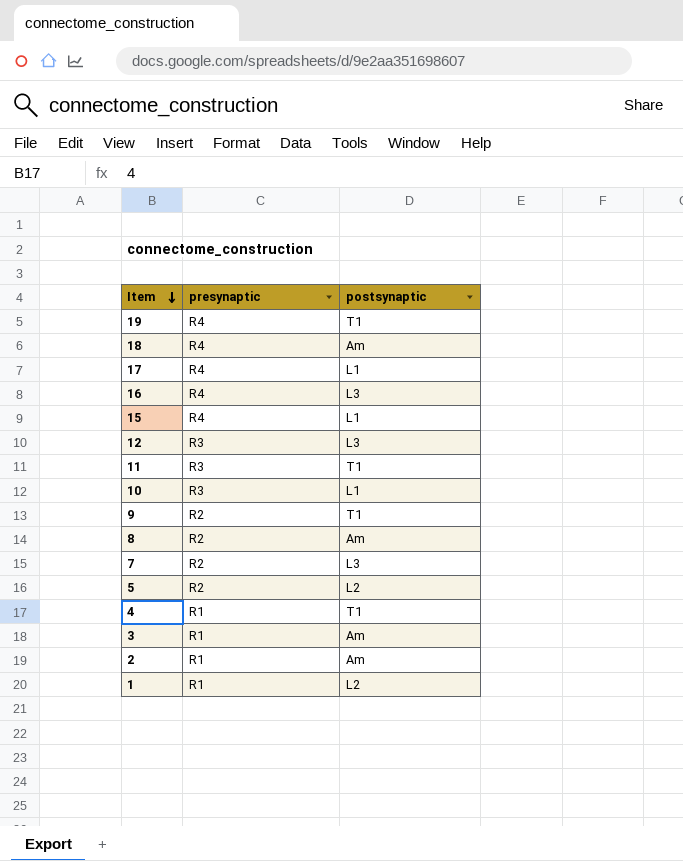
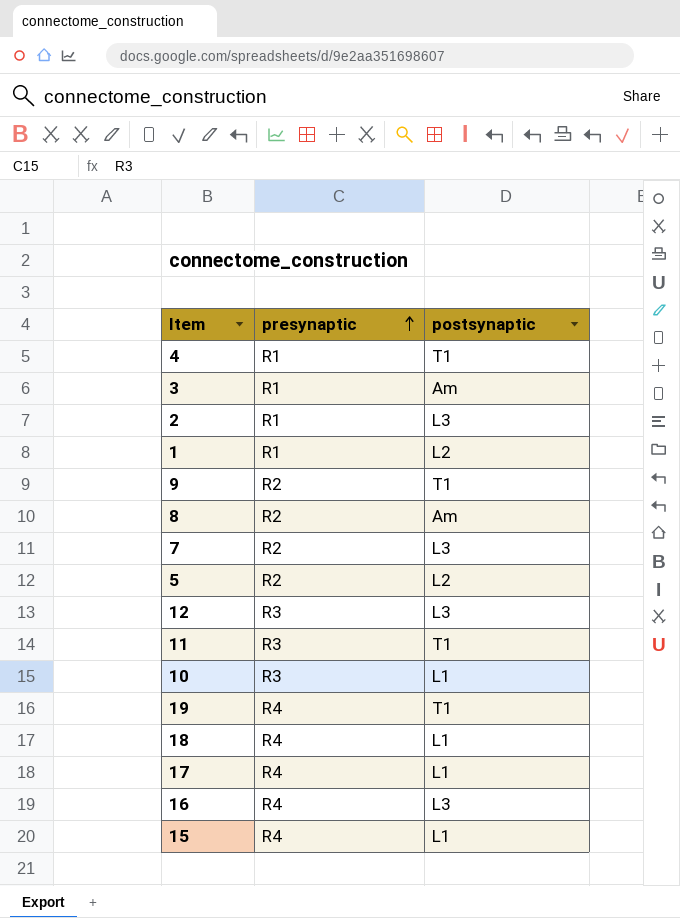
row order: Item descending -> presynaptic ascending
2 | postsynaptic: Am -> L3
18 | postsynaptic: Am -> L1

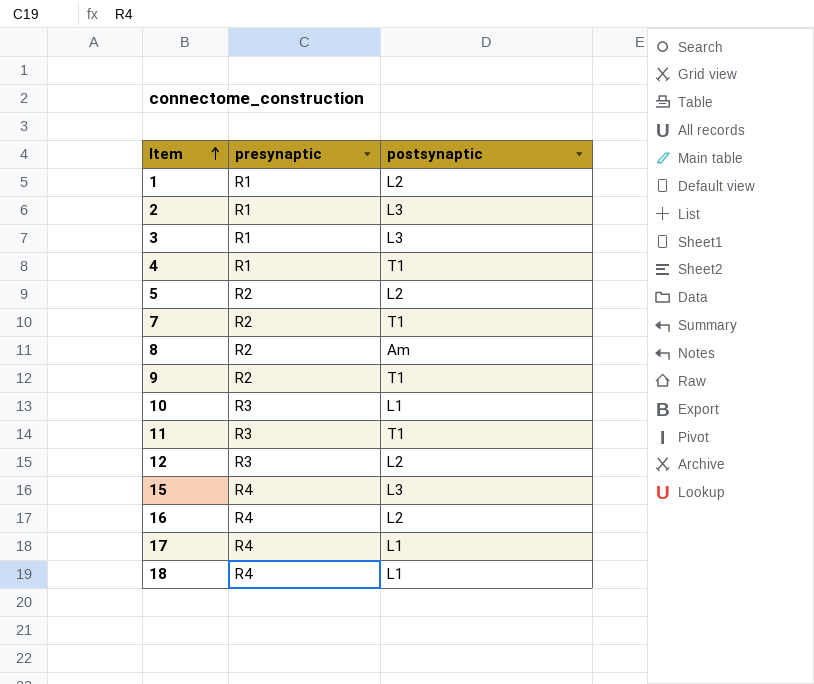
row order: presynaptic ascending -> Item ascending
row 19: R4 | T1 -> none
3 | postsynaptic: Am -> L3
7 | postsynaptic: L3 -> T1
12 | postsynaptic: L3 -> L2
15 | postsynaptic: L1 -> L3
16 | postsynaptic: L3 -> L2

